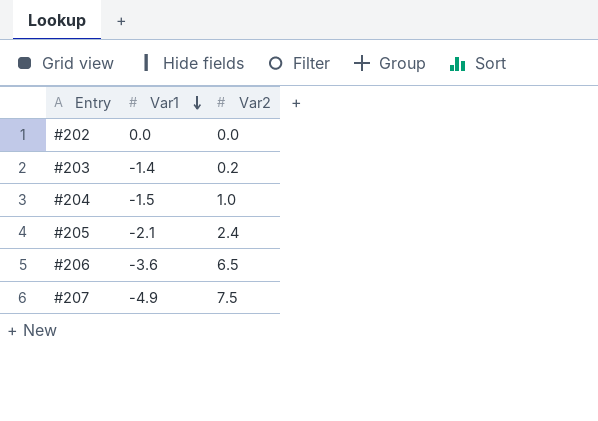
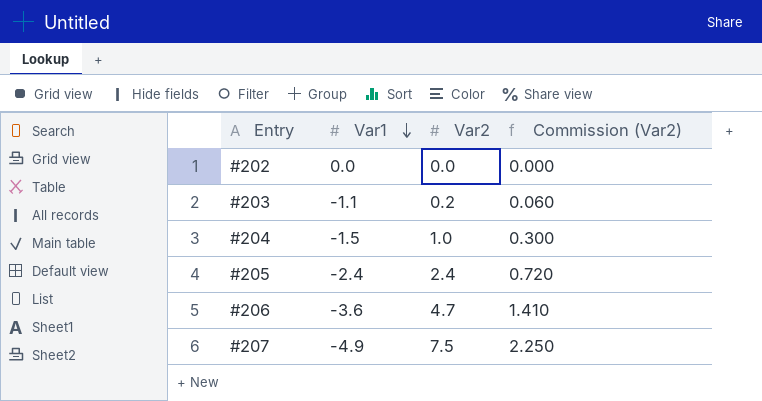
column Commission (Var2) | formula: none -> [Var2] * 0.3
#203 | Var1: -1.4 -> -1.1
#205 | Var1: -2.1 -> -2.4
#206 | Var2: 6.5 -> 4.7

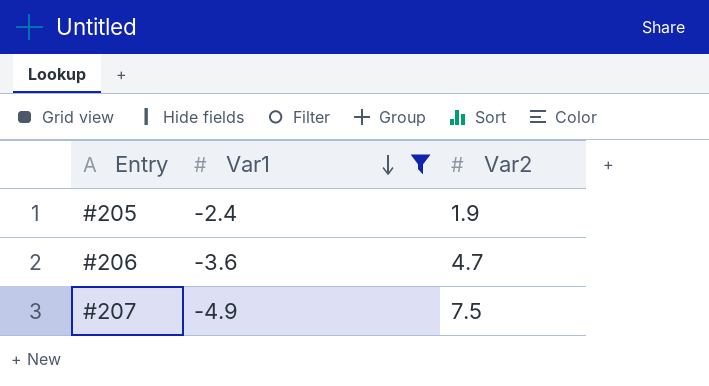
filter: none -> Var1 <= -2.4
column Commission (Var2) | formula: [Var2] * 0.3 -> none
#205 | Var2: 2.4 -> 1.9

